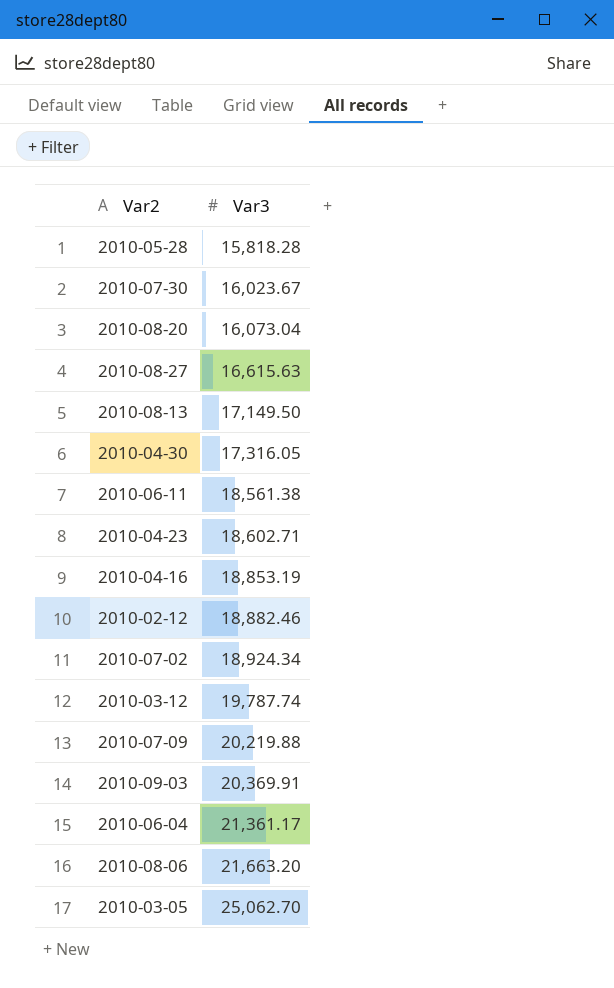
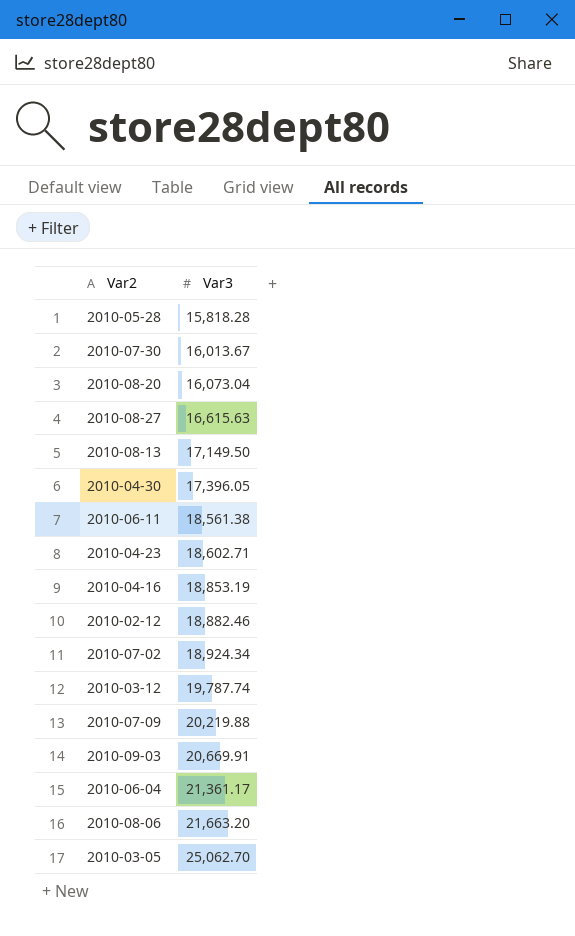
2010-07-30 | Var3: 16,023.67 -> 16,013.67
2010-04-30 | Var3: 17,316.05 -> 17,396.05
2010-09-03 | Var3: 20,369.91 -> 20,669.91

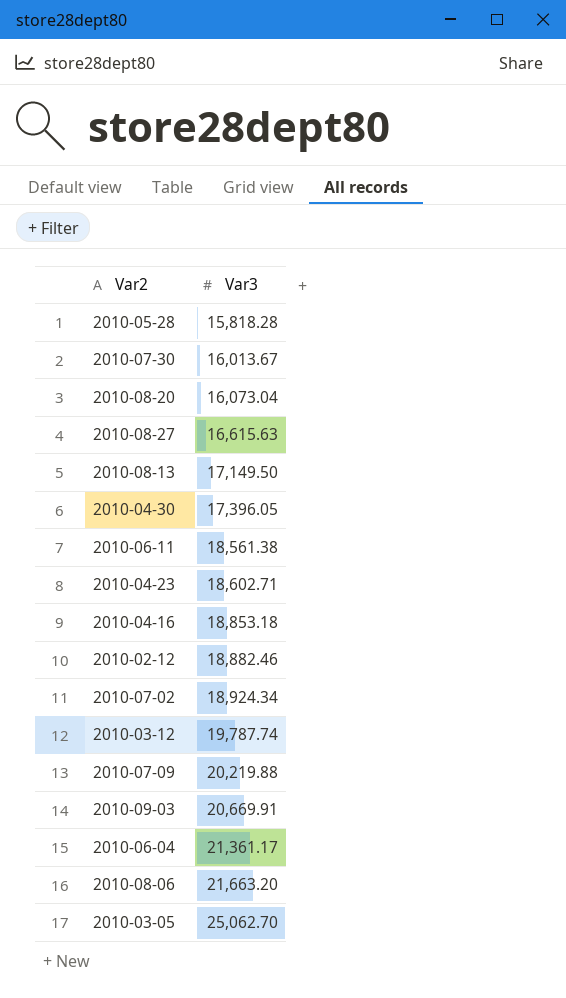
2010-04-16 | Var3: 18,853.19 -> 18,853.18

